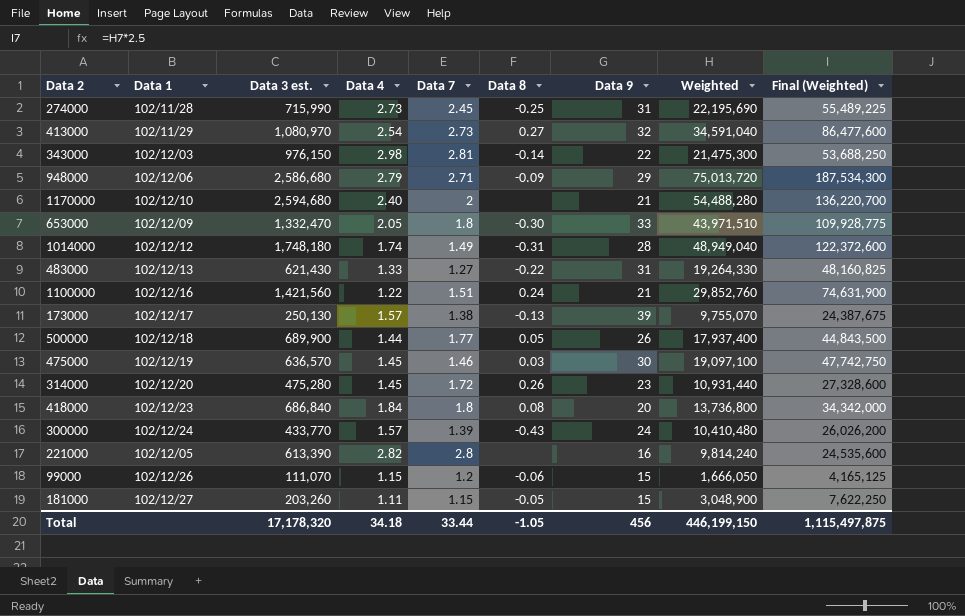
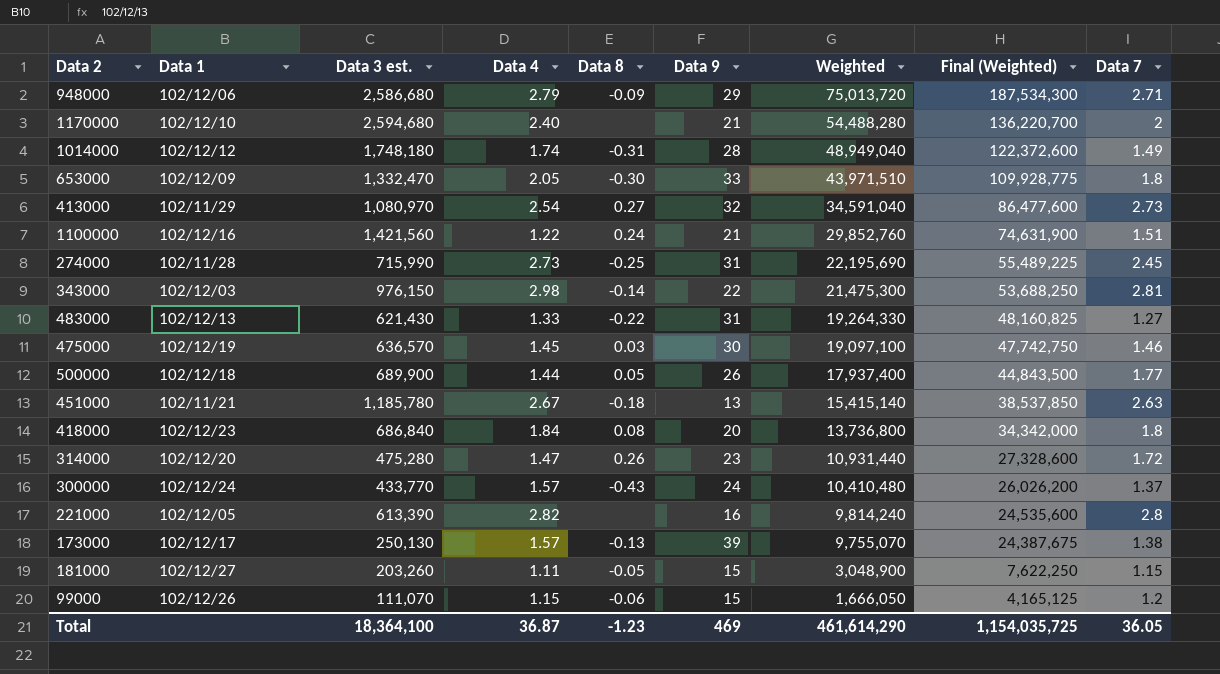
row order: none -> Weighted descending
column Data 7 | position: 5 -> 9
row 451000: none -> 102/11/21 | 1,185,780 | 2.67 | -0.18 | 13 | 15,415,140 | 38,537,850 | 2.63
314000 | Data 4: 1.45 -> 1.47
300000 | Data 7: 1.39 -> 1.37
Total | Data 3 est.: 17,178,320 -> 18,364,100
Total | Data 4: 34.18 -> 36.87
Total | Data 8: -1.05 -> -1.23
Total | Data 9: 456 -> 469
Total | Weighted: 446,199,150 -> 461,614,290
Total | Final (Weighted): 1,115,497,875 -> 1,154,035,725
Total | Data 7: 33.44 -> 36.05

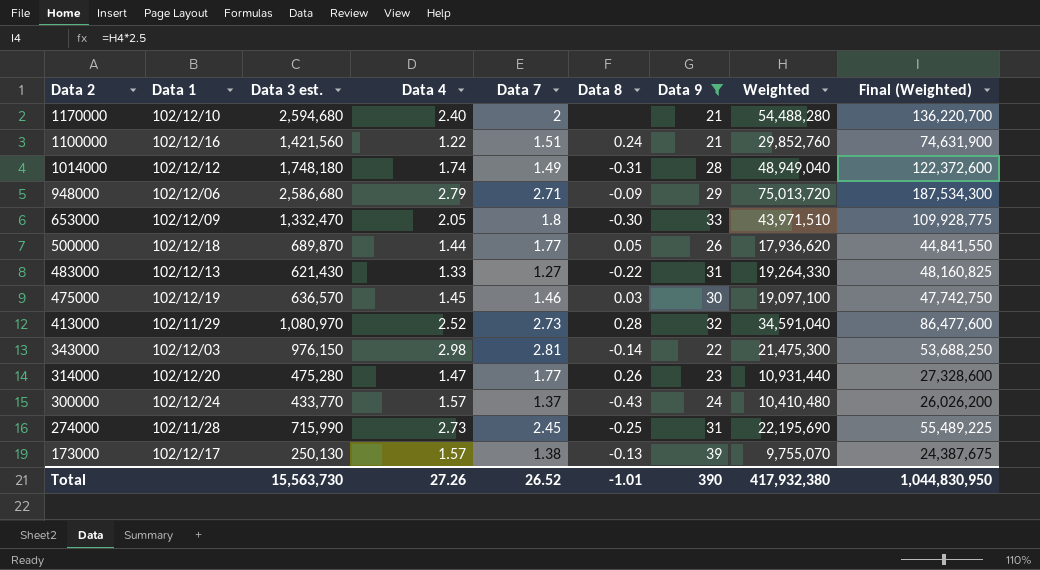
filter: none -> Data 9 >= 21
row order: Weighted descending -> Data 2 descending
column Data 7 | position: 9 -> 5
500000 | Data 3 est.: 689,900 -> 689,870
500000 | Weighted: 17,937,400 -> 17,936,620
500000 | Final (Weighted): 44,843,500 -> 44,841,550
413000 | Data 4: 2.54 -> 2.52
413000 | Data 8: 0.27 -> 0.28
314000 | Data 7: 1.72 -> 1.77
Total | Data 3 est.: 18,364,100 -> 15,563,730
Total | Data 4: 36.87 -> 27.26
Total | Data 7: 36.05 -> 26.52
Total | Data 8: -1.23 -> -1.01
Total | Data 9: 469 -> 390
Total | Weighted: 461,614,290 -> 417,932,380
Total | Final (Weighted): 1,154,035,725 -> 1,044,830,950

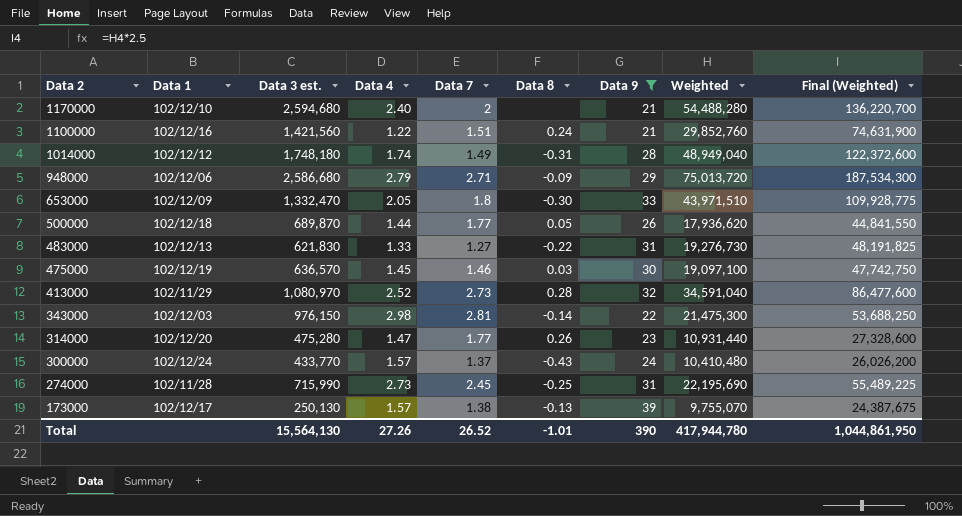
483000 | Data 3 est.: 621,430 -> 621,830
483000 | Weighted: 19,264,330 -> 19,276,730
483000 | Final (Weighted): 48,160,825 -> 48,191,825
Total | Data 3 est.: 15,563,730 -> 15,564,130
Total | Weighted: 417,932,380 -> 417,944,780
Total | Final (Weighted): 1,044,830,950 -> 1,044,861,950

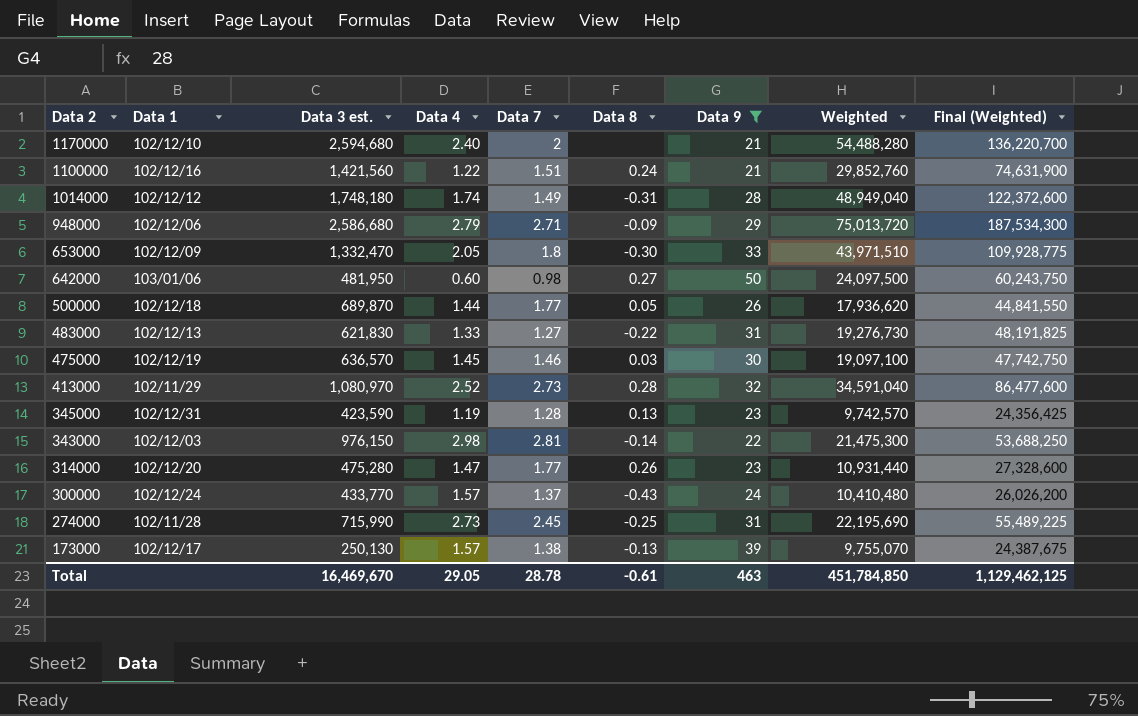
row 642000: none -> 103/01/06 | 481,950 | 0.60 | 0.98 | 0.27 | 50 | 24,097,500 | 60,243,750
row 345000: none -> 102/12/31 | 423,590 | 1.19 | 1.28 | 0.13 | 23 | 9,742,570 | 24,356,425
Total | Data 3 est.: 15,564,130 -> 16,469,670
Total | Data 4: 27.26 -> 29.05
Total | Data 7: 26.52 -> 28.78
Total | Data 8: -1.01 -> -0.61
Total | Data 9: 390 -> 463
Total | Weighted: 417,944,780 -> 451,784,850
Total | Final (Weighted): 1,044,861,950 -> 1,129,462,125

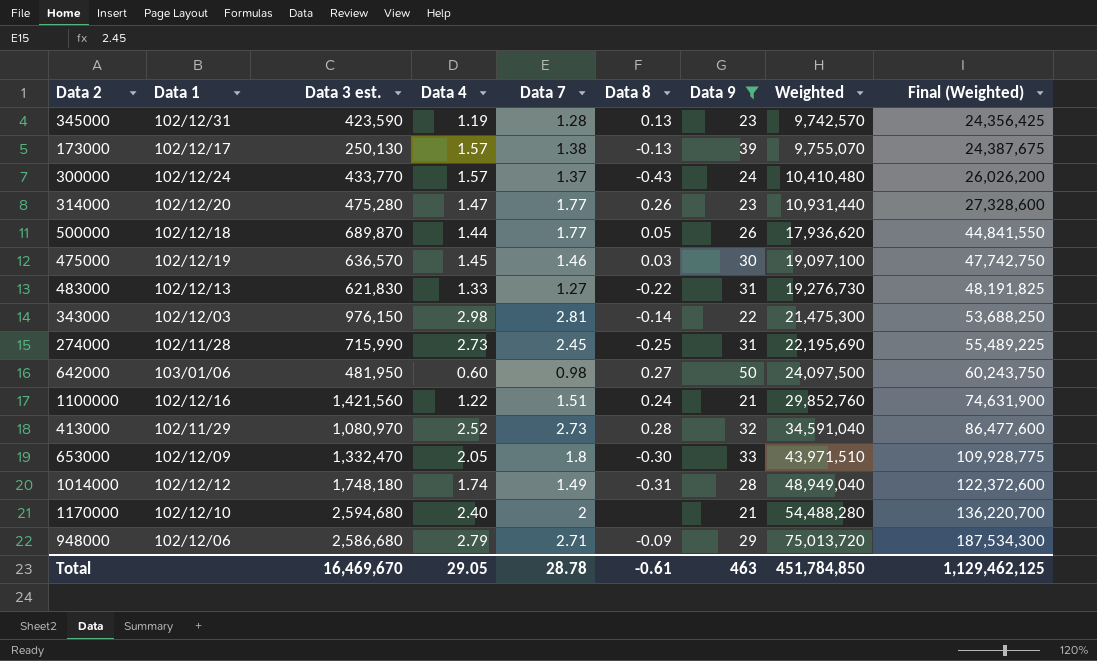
row order: Data 2 descending -> Weighted ascending

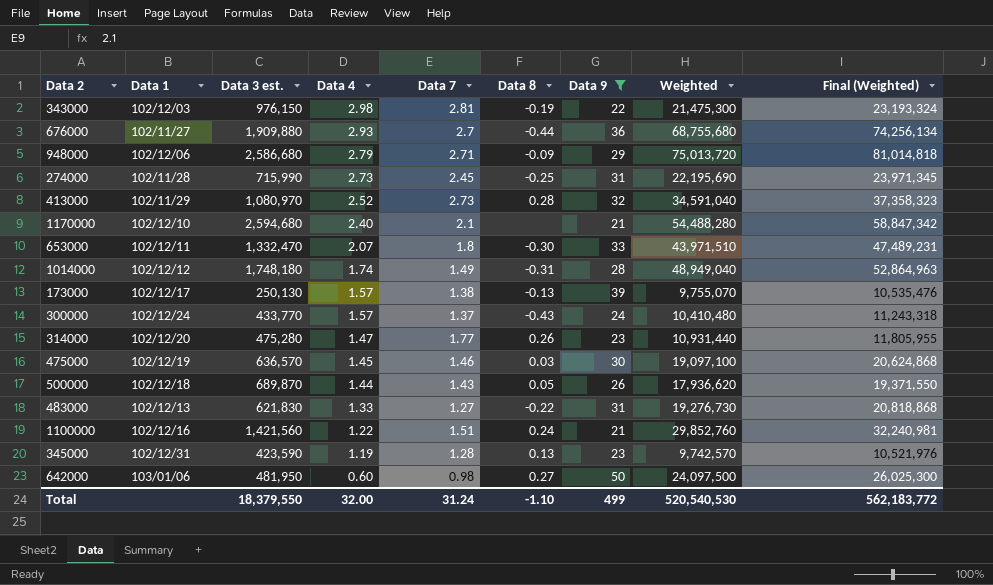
row order: Weighted ascending -> Data 4 descending
column Final (Weighted) | formula: [Weighted] * 2.5 -> [Weighted] * 1.08
343000 | Data 8: -0.14 -> -0.19
row 676000: none -> 102/11/27 | 1,909,880 | 2.93 | 2.7 | -0.44 | 36 | 68,755,680 | 74,256,134
1170000 | Data 7: 2 -> 2.1
653000 | Data 1: 102/12/09 -> 102/12/11
653000 | Data 4: 2.05 -> 2.07
500000 | Data 7: 1.77 -> 1.43
Total | Data 3 est.: 16,469,670 -> 18,379,550
Total | Data 4: 29.05 -> 32.00
Total | Data 7: 28.78 -> 31.24
Total | Data 8: -0.61 -> -1.10
Total | Data 9: 463 -> 499
Total | Weighted: 451,784,850 -> 520,540,530
Total | Final (Weighted): 1,129,462,125 -> 562,183,772

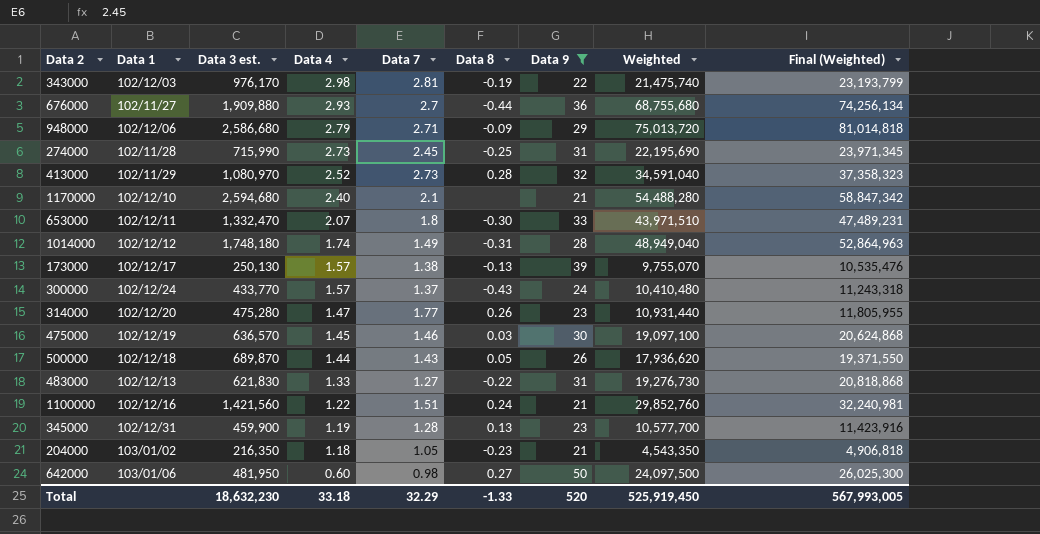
343000 | Data 3 est.: 976,150 -> 976,170
343000 | Weighted: 21,475,300 -> 21,475,740
343000 | Final (Weighted): 23,193,324 -> 23,193,799
345000 | Data 3 est.: 423,590 -> 459,900
345000 | Weighted: 9,742,570 -> 10,577,700
345000 | Final (Weighted): 10,521,976 -> 11,423,916
row 204000: none -> 103/01/02 | 216,350 | 1.18 | 1.05 | -0.23 | 21 | 4,543,350 | 4,906,818
Total | Data 3 est.: 18,379,550 -> 18,632,230
Total | Data 4: 32.00 -> 33.18
Total | Data 7: 31.24 -> 32.29
Total | Data 8: -1.10 -> -1.33
Total | Data 9: 499 -> 520
Total | Weighted: 520,540,530 -> 525,919,450
Total | Final (Weighted): 562,183,772 -> 567,993,005

